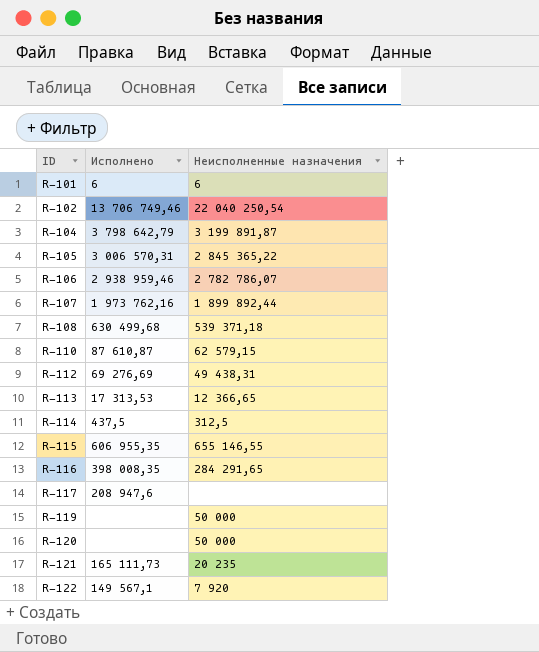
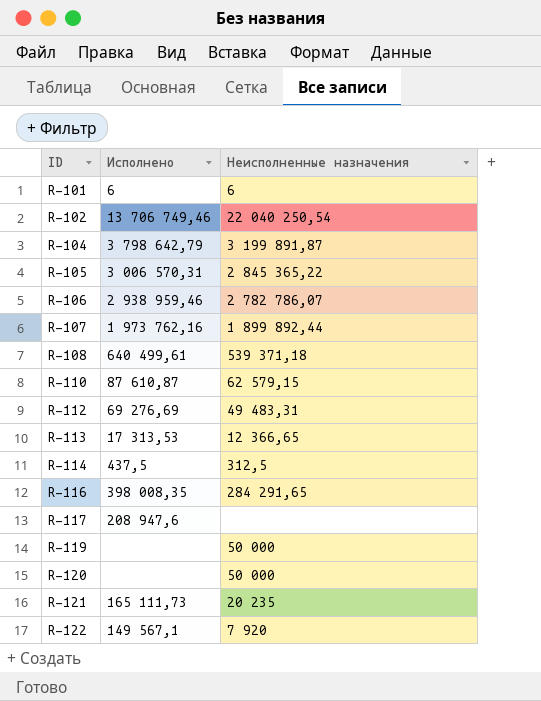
row R-115: 606 955,35 | 655 146,55 -> none
R-108 | Исполнено: 630 499,68 -> 640 499,61
R-112 | Неисполненные назначения: 49 438,31 -> 49 483,31

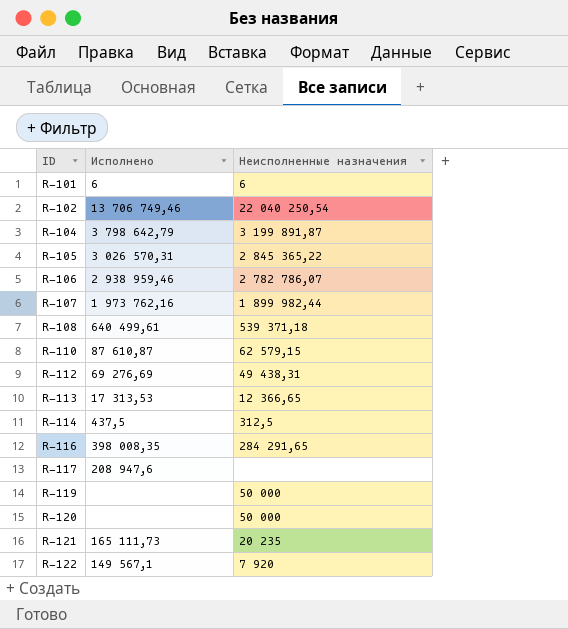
R-105 | Исполнено: 3 006 570,31 -> 3 026 570,31
R-107 | Неисполненные назначения: 1 899 892,44 -> 1 899 982,44
R-112 | Неисполненные назначения: 49 483,31 -> 49 438,31

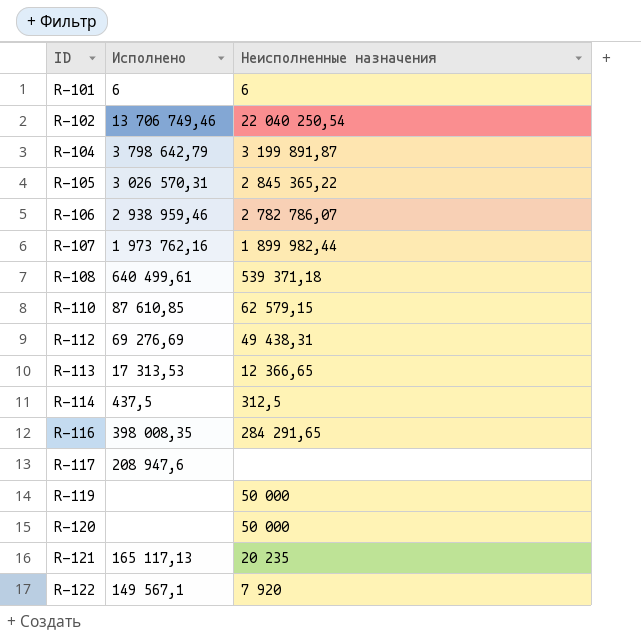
R-110 | Исполнено: 87 610,87 -> 87 610,85
R-121 | Исполнено: 165 111,73 -> 165 117,13

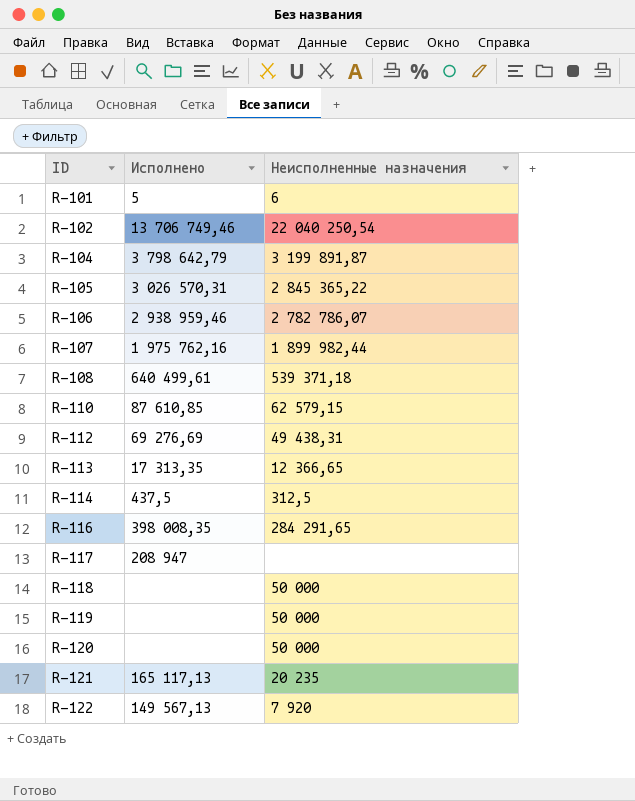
R-101 | Исполнено: 6 -> 5
R-107 | Исполнено: 1 973 762,16 -> 1 975 762,16
R-113 | Исполнено: 17 313,53 -> 17 313,35
R-117 | Исполнено: 208 947,6 -> 208 947
row R-118: none -> none | 50 000
R-122 | Исполнено: 149 567,1 -> 149 567,13

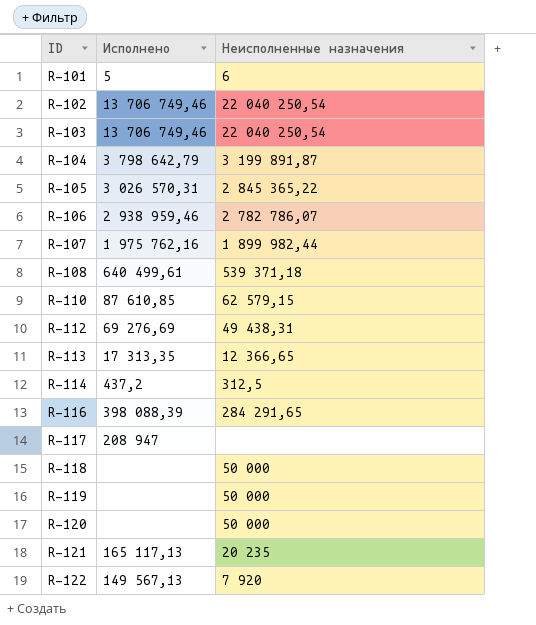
row R-103: none -> 13 706 749,46 | 22 040 250,54
R-114 | Исполнено: 437,5 -> 437,2
R-116 | Исполнено: 398 008,35 -> 398 088,39

